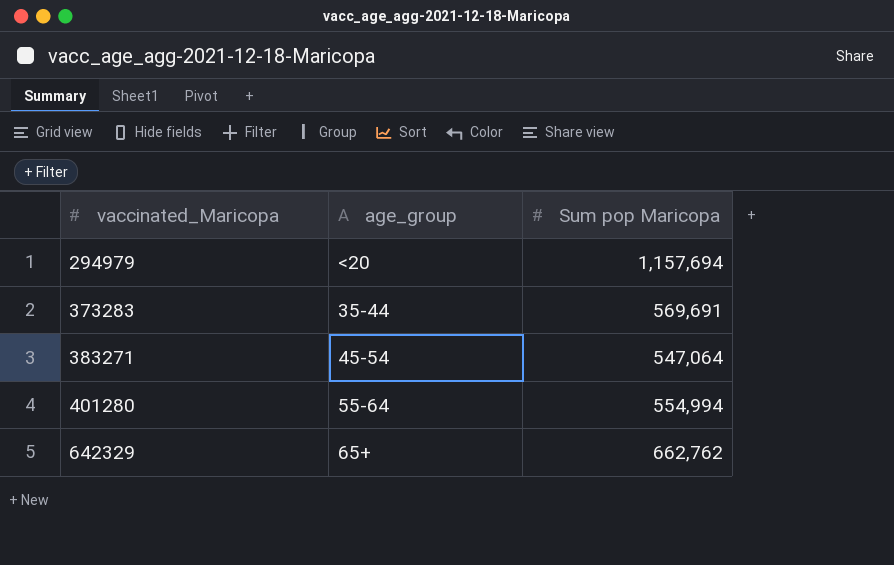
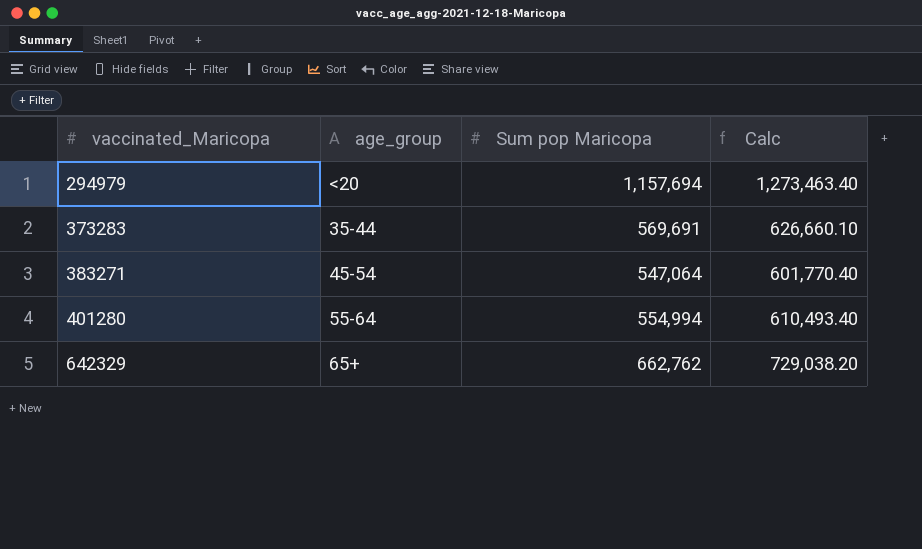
column Calc | formula: none -> [Sum pop Maricopa] * 1.1

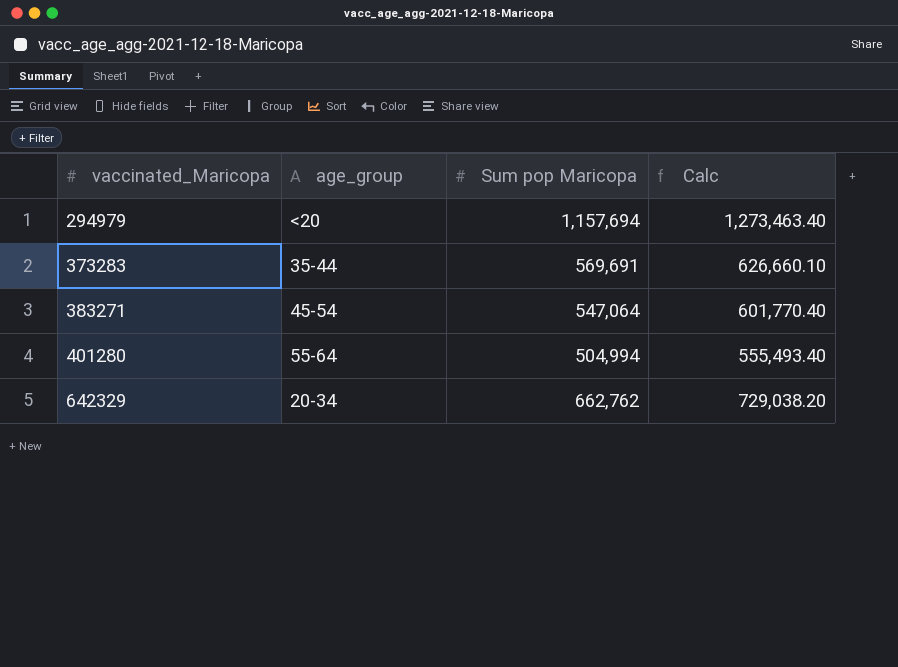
401280 | Sum pop Maricopa: 554,994 -> 504,994
401280 | Calc: 610,493.40 -> 555,493.40
642329 | age_group: 65+ -> 20-34

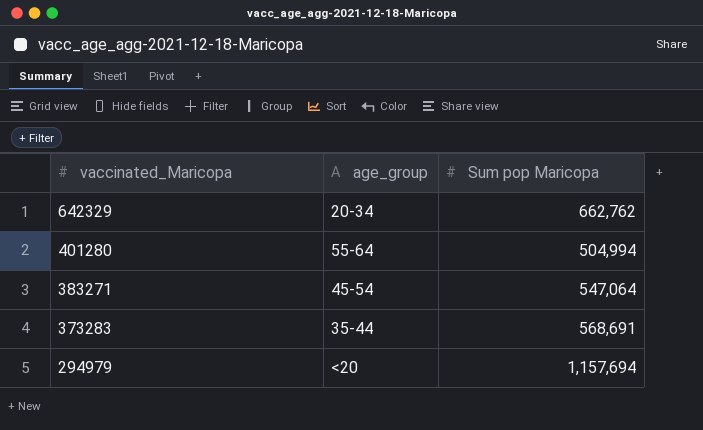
row order: vaccinated_Maricopa ascending -> vaccinated_Maricopa descending
column Calc | formula: [Sum pop Maricopa] * 1.1 -> none
373283 | Sum pop Maricopa: 569,691 -> 568,691

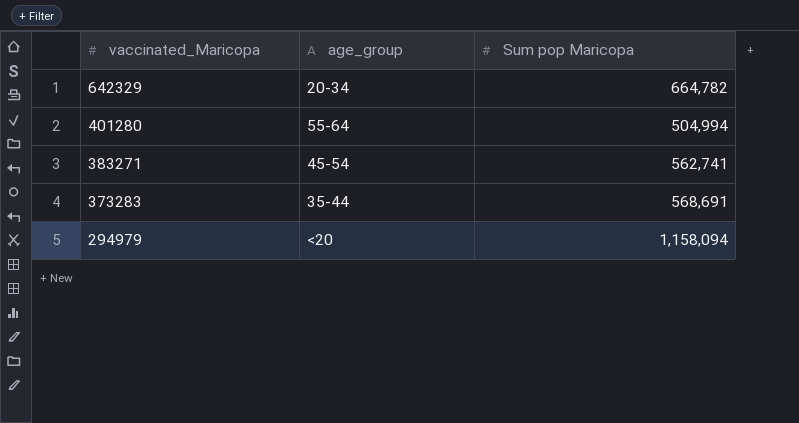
642329 | Sum pop Maricopa: 662,762 -> 664,782
383271 | Sum pop Maricopa: 547,064 -> 562,741
294979 | Sum pop Maricopa: 1,157,694 -> 1,158,094

